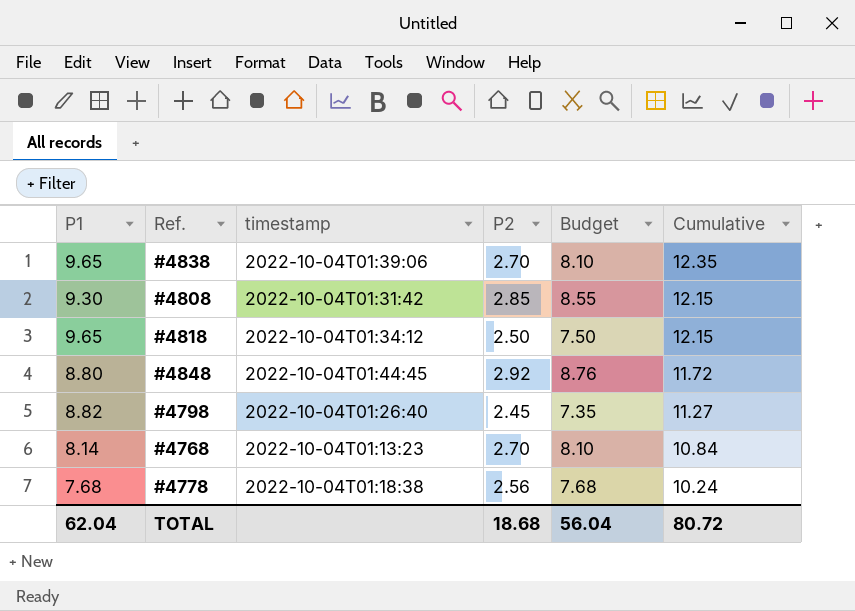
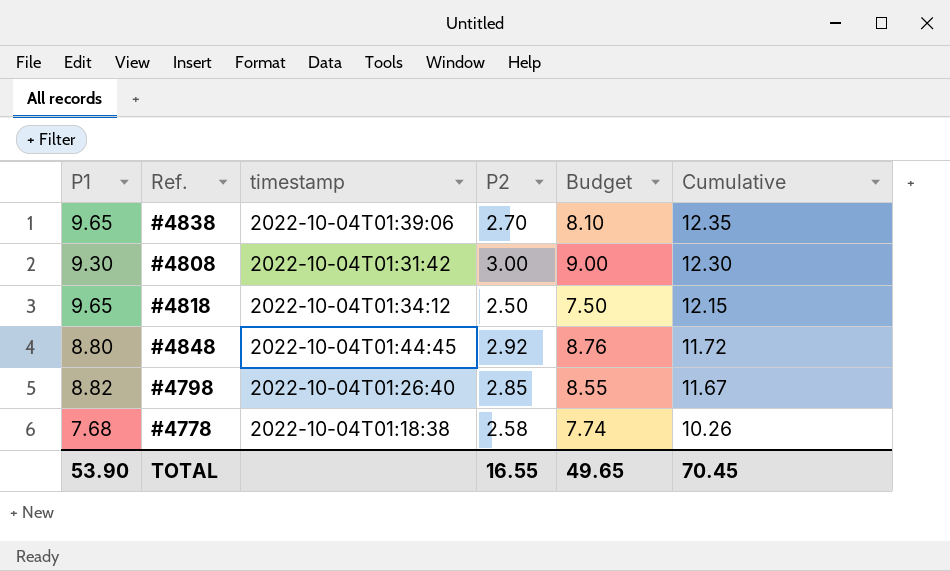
row #4768: 8.14 | 2022-10-04T01:13:23 | 2.70 | 8.10 | 10.84 -> none
#4808 | P2: 2.85 -> 3.00
#4808 | Budget: 8.55 -> 9.00
#4808 | Cumulative: 12.15 -> 12.30
#4798 | P2: 2.45 -> 2.85
#4798 | Budget: 7.35 -> 8.55
#4798 | Cumulative: 11.27 -> 11.67
#4778 | P2: 2.56 -> 2.58
#4778 | Budget: 7.68 -> 7.74
#4778 | Cumulative: 10.24 -> 10.26
TOTAL | P1: 62.04 -> 53.90
TOTAL | P2: 18.68 -> 16.55
TOTAL | Budget: 56.04 -> 49.65
TOTAL | Cumulative: 80.72 -> 70.45

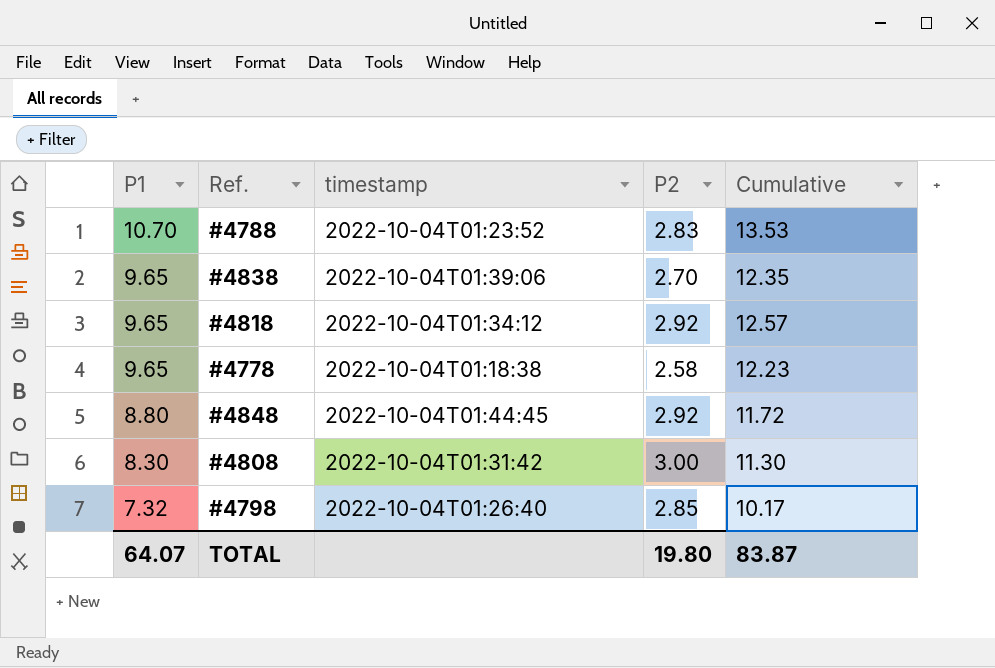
row order: Cumulative descending -> P1 descending
column Budget | formula: [P2] * 3 -> none
row #4788: none -> 10.70 | 2022-10-04T01:23:52 | 2.83 | 13.53
#4818 | P2: 2.50 -> 2.92
#4818 | Cumulative: 12.15 -> 12.57
#4778 | P1: 7.68 -> 9.65
#4778 | Cumulative: 10.26 -> 12.23
#4808 | P1: 9.30 -> 8.30
#4808 | Cumulative: 12.30 -> 11.30
#4798 | P1: 8.82 -> 7.32
#4798 | Cumulative: 11.67 -> 10.17
TOTAL | P1: 53.90 -> 64.07
TOTAL | P2: 16.55 -> 19.80
TOTAL | Cumulative: 70.45 -> 83.87

